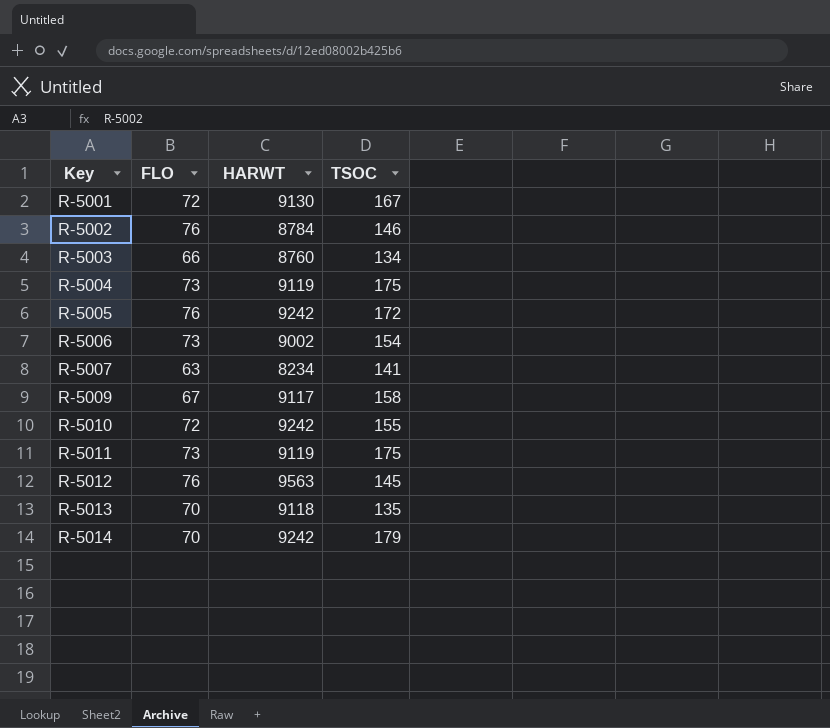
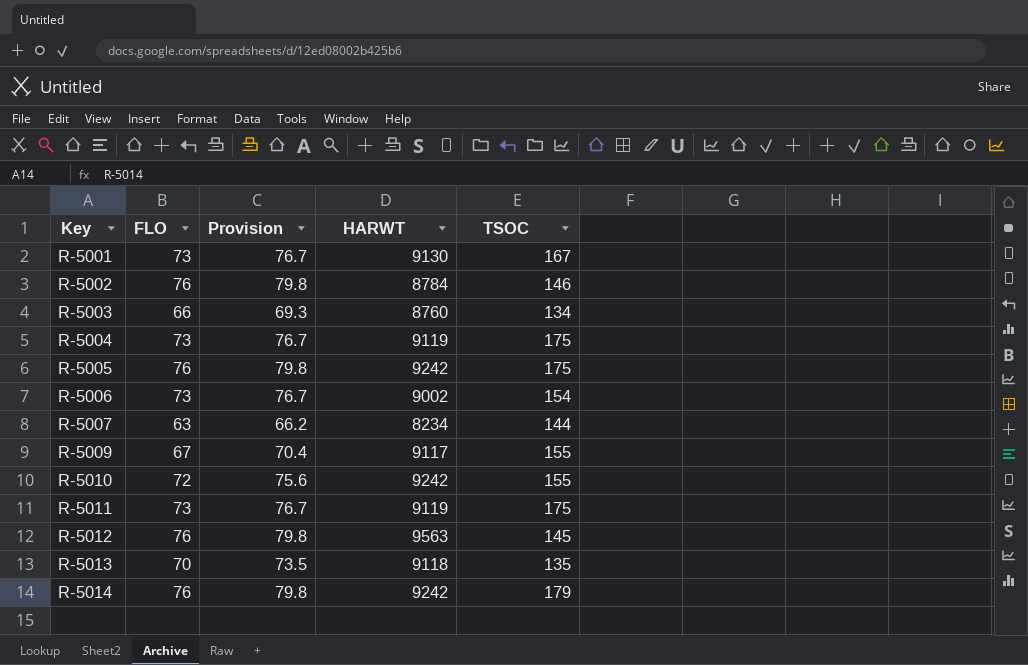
column Provision | formula: none -> [FLO] * 1.05
R-5001 | FLO: 72 -> 73
R-5005 | TSOC: 172 -> 175
R-5007 | TSOC: 141 -> 144
R-5009 | TSOC: 158 -> 155
R-5014 | FLO: 70 -> 76

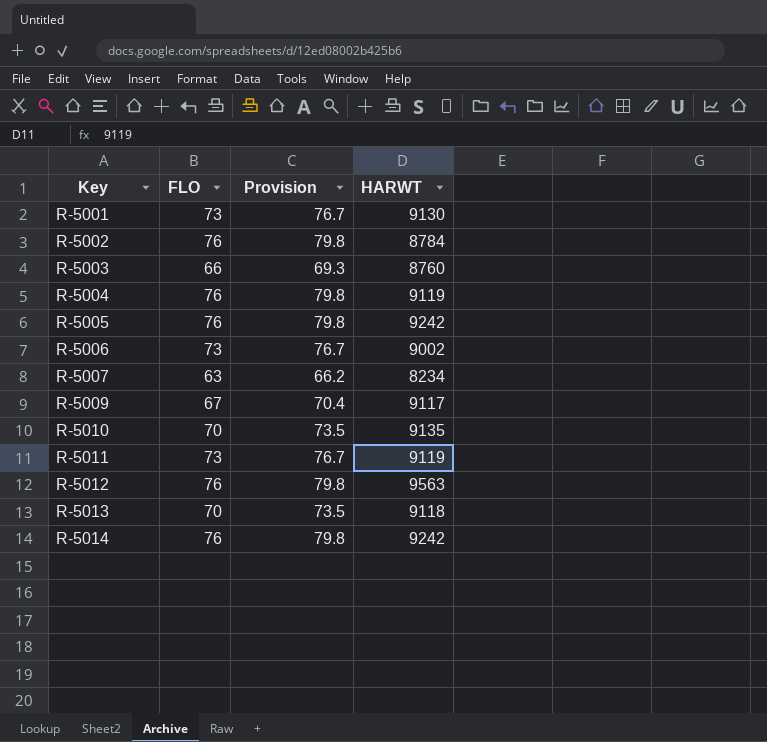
column TSOC | position: 5 -> none
R-5004 | FLO: 73 -> 76
R-5004 | Provision: 76.7 -> 79.8
R-5010 | FLO: 72 -> 70
R-5010 | Provision: 75.6 -> 73.5
R-5010 | HARWT: 9242 -> 9135

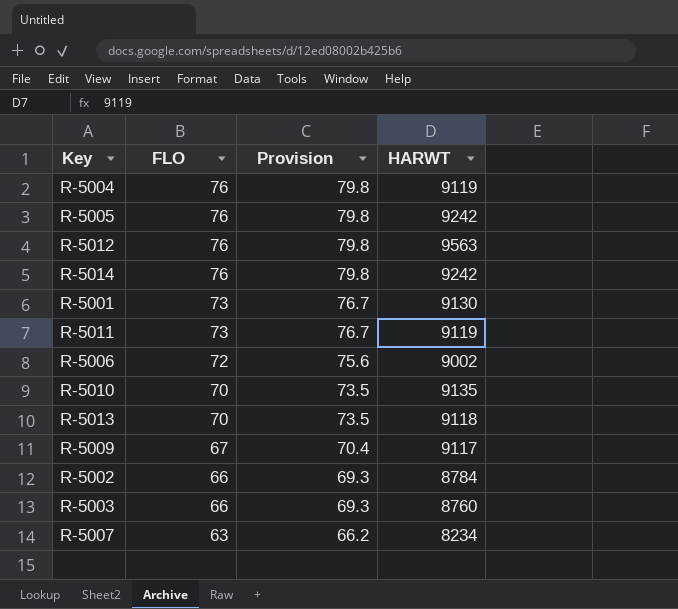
row order: Key ascending -> FLO descending
R-5006 | FLO: 73 -> 72
R-5006 | Provision: 76.7 -> 75.6
R-5002 | FLO: 76 -> 66
R-5002 | Provision: 79.8 -> 69.3

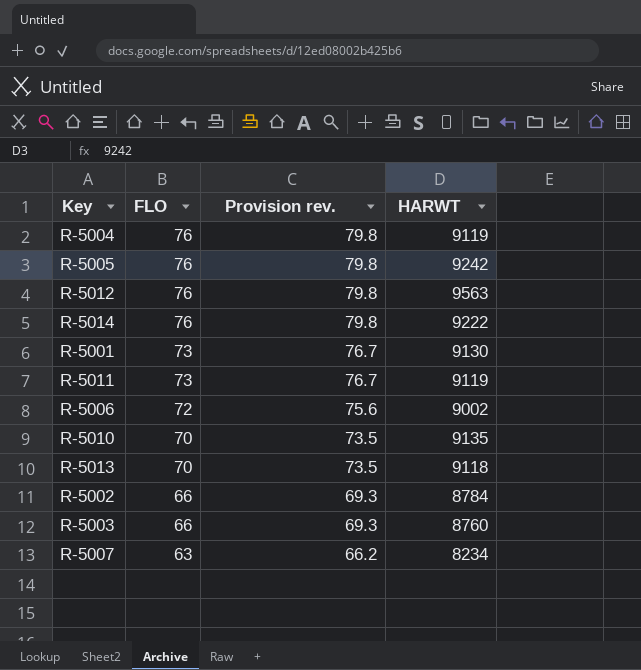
column name: Provision -> Provision rev.
row R-5009: 67 | 70.4 | 9117 -> none
R-5014 | HARWT: 9242 -> 9222

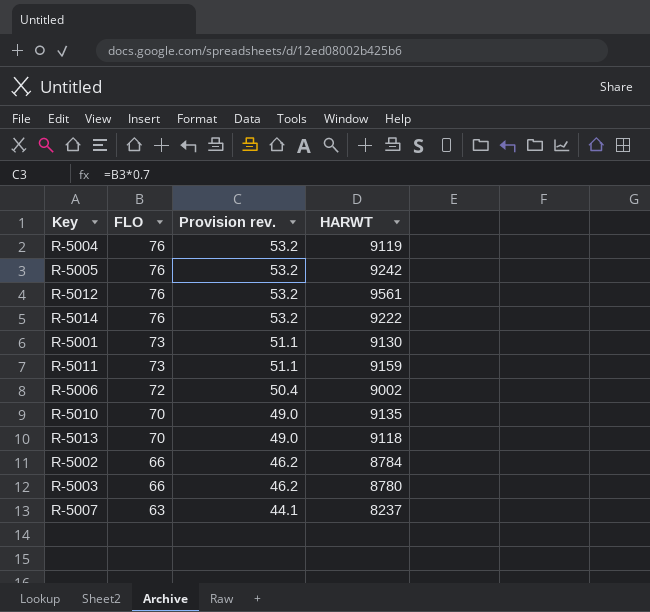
column Provision rev. | formula: [FLO] * 1.05 -> [FLO] * 0.7
R-5012 | HARWT: 9563 -> 9561
R-5011 | HARWT: 9119 -> 9159
R-5003 | HARWT: 8760 -> 8780
R-5007 | HARWT: 8234 -> 8237

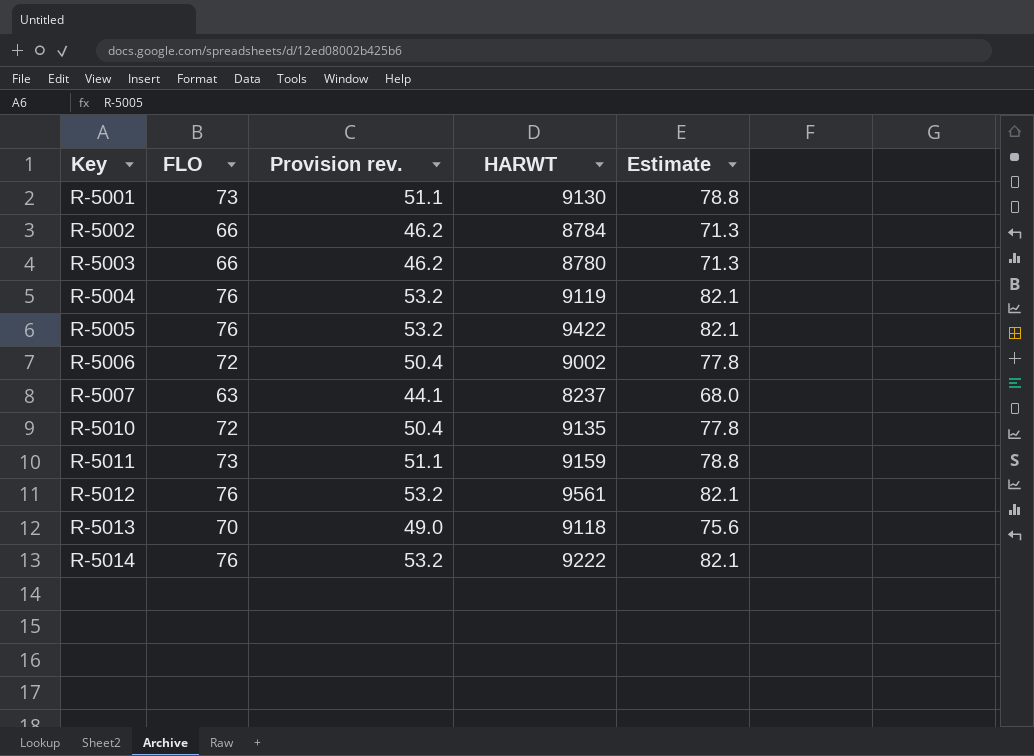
row order: FLO descending -> Key ascending
column Estimate | formula: none -> [FLO] * 1.08
R-5005 | HARWT: 9242 -> 9422
R-5010 | FLO: 70 -> 72
R-5010 | Provision rev.: 49.0 -> 50.4

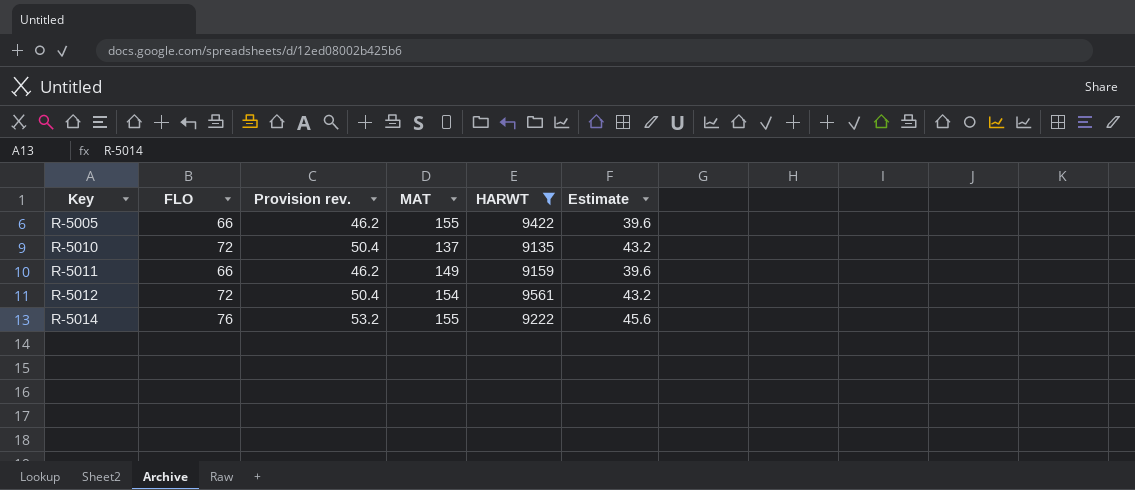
filter: none -> HARWT >= 9135
column MAT | position: none -> 4
column Estimate | formula: [FLO] * 1.08 -> [FLO] * 0.6
R-5005 | FLO: 76 -> 66
R-5005 | Provision rev.: 53.2 -> 46.2
R-5011 | FLO: 73 -> 66
R-5011 | Provision rev.: 51.1 -> 46.2
R-5012 | FLO: 76 -> 72
R-5012 | Provision rev.: 53.2 -> 50.4

